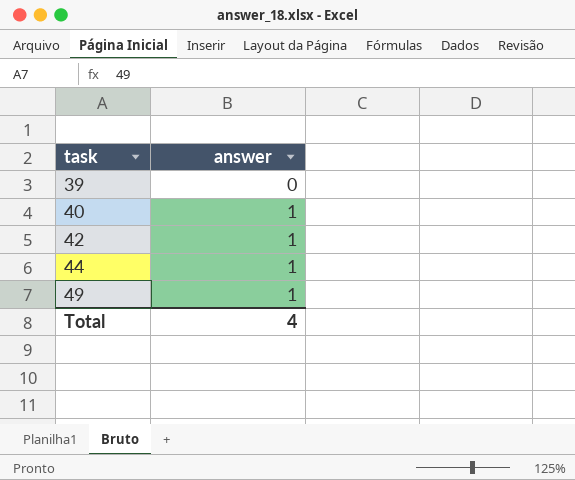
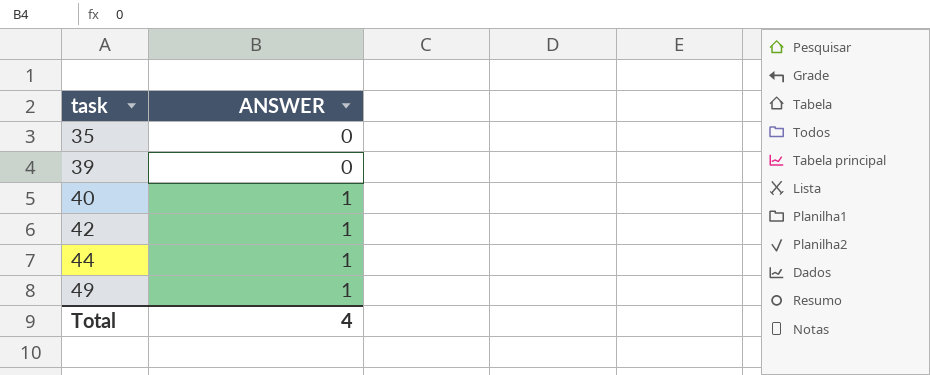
column name: answer -> ANSWER
row 35: none -> 0

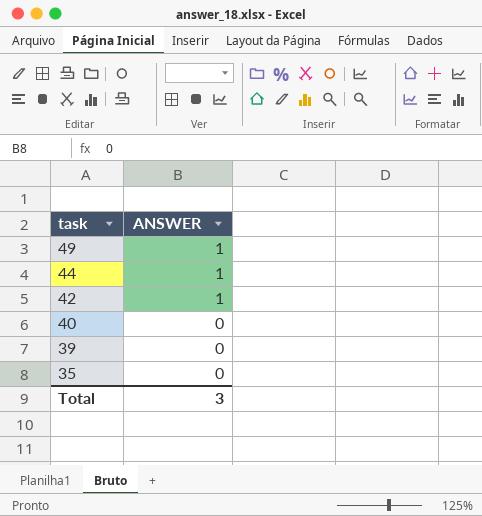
row order: task ascending -> task descending
40 | ANSWER: 1 -> 0
Total | ANSWER: 4 -> 3

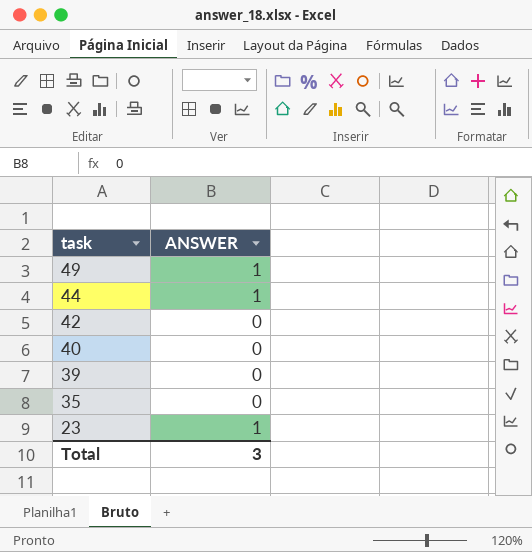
42 | ANSWER: 1 -> 0
row 23: none -> 1

